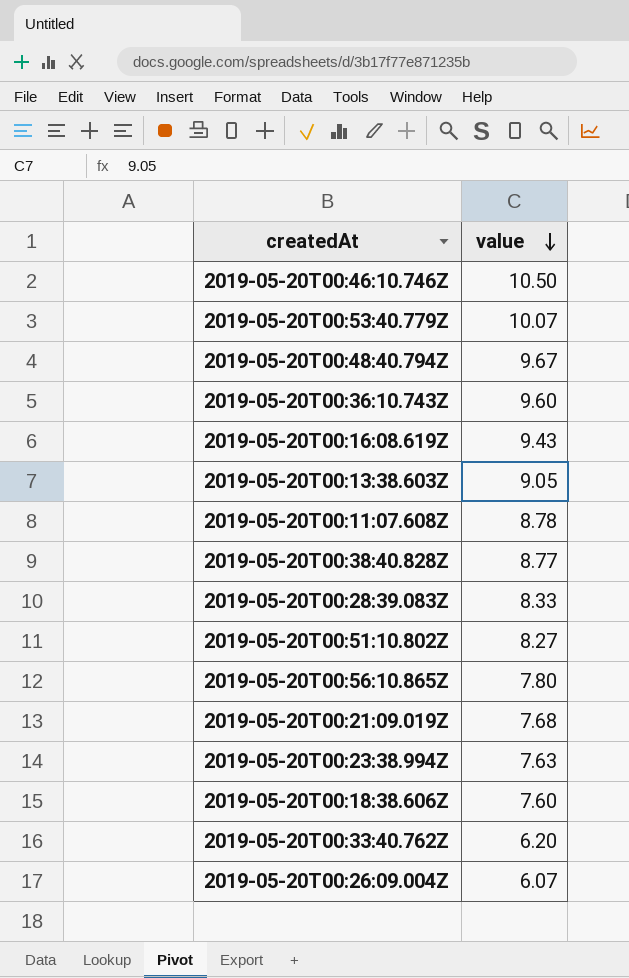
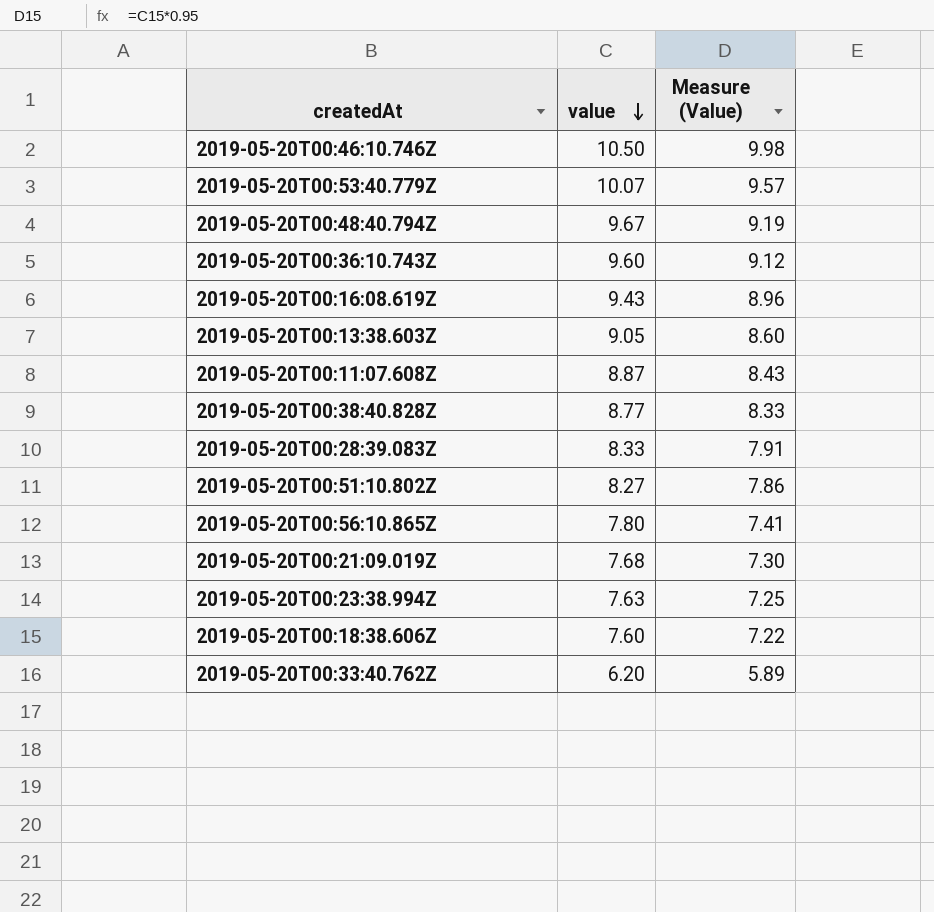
column Measure (Value) | formula: none -> [value] * 0.95
row 2019-05-20T00:26:09.004Z: 6.07 -> none
2019-05-20T00:11:07.608Z | value: 8.78 -> 8.87

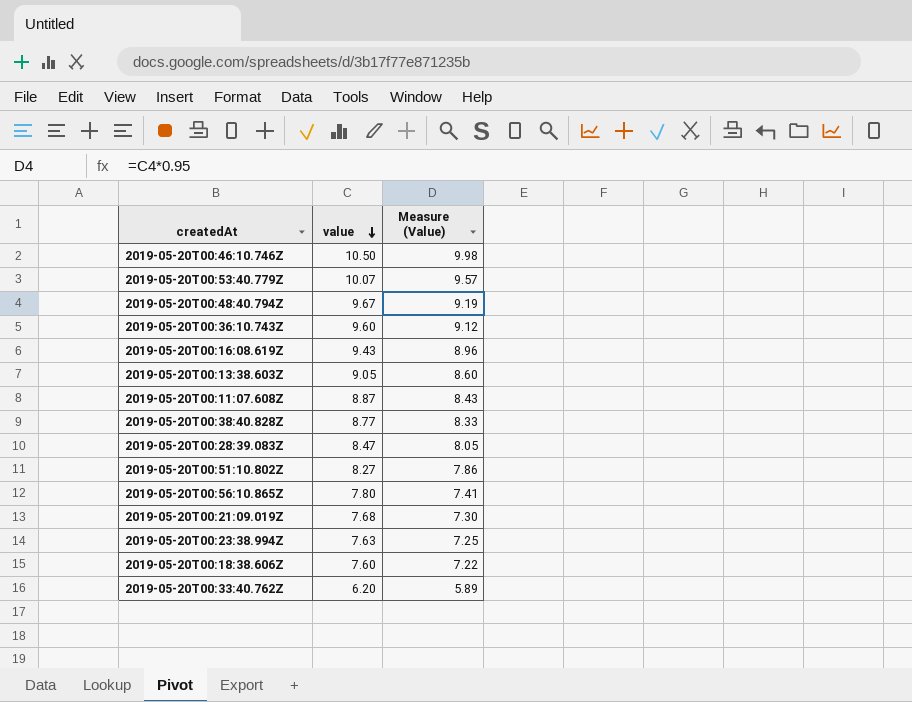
2019-05-20T00:28:39.083Z | value: 8.33 -> 8.47
2019-05-20T00:28:39.083Z | Measure (Value): 7.91 -> 8.05

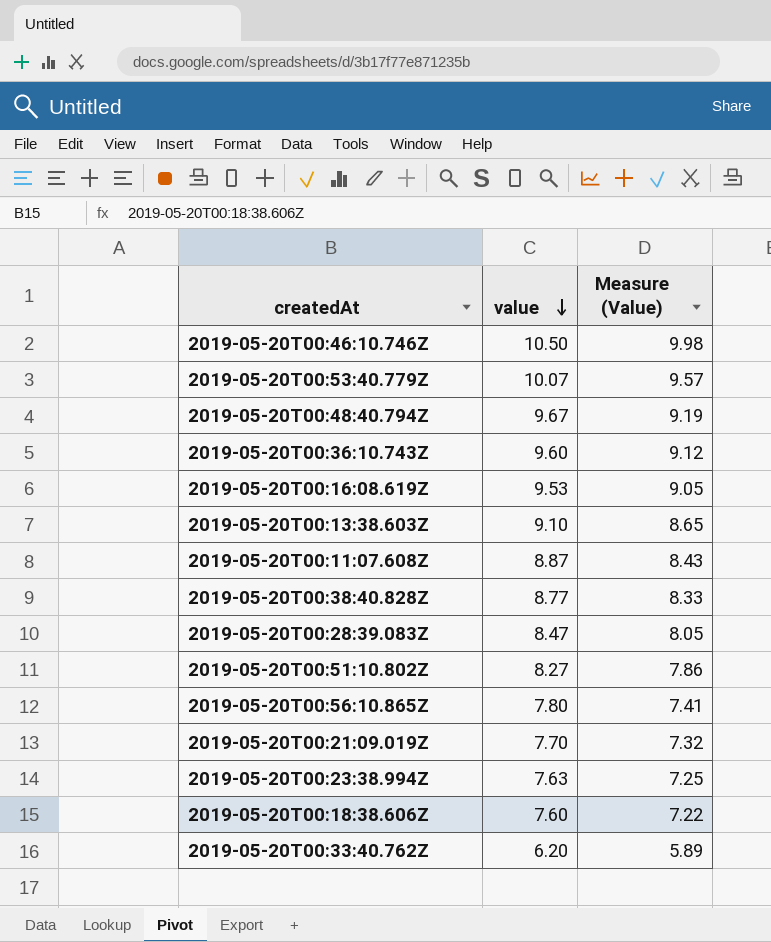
2019-05-20T00:16:08.619Z | value: 9.43 -> 9.53
2019-05-20T00:16:08.619Z | Measure (Value): 8.96 -> 9.05
2019-05-20T00:13:38.603Z | value: 9.05 -> 9.10
2019-05-20T00:13:38.603Z | Measure (Value): 8.60 -> 8.65
2019-05-20T00:21:09.019Z | value: 7.68 -> 7.70
2019-05-20T00:21:09.019Z | Measure (Value): 7.30 -> 7.32

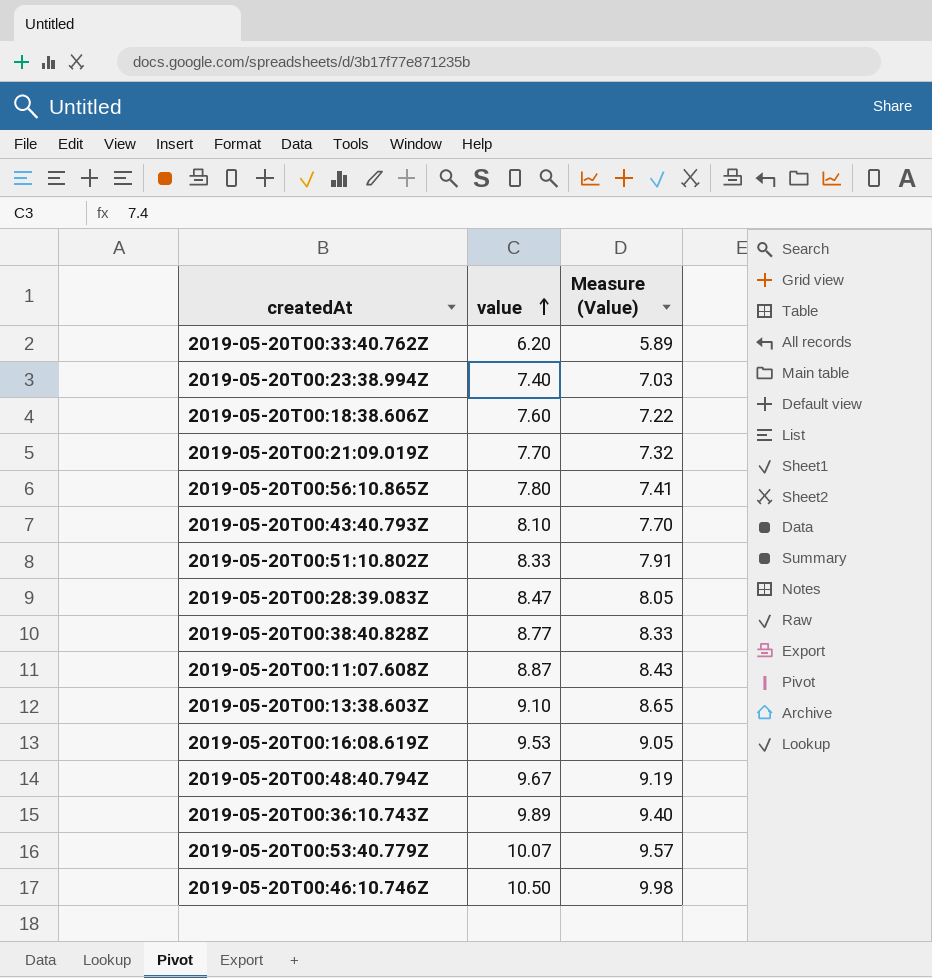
row order: value descending -> value ascending
2019-05-20T00:23:38.994Z | value: 7.63 -> 7.40
2019-05-20T00:23:38.994Z | Measure (Value): 7.25 -> 7.03
row 2019-05-20T00:43:40.793Z: none -> 8.10 | 7.70
2019-05-20T00:51:10.802Z | value: 8.27 -> 8.33
2019-05-20T00:51:10.802Z | Measure (Value): 7.86 -> 7.91
2019-05-20T00:36:10.743Z | value: 9.60 -> 9.89
2019-05-20T00:36:10.743Z | Measure (Value): 9.12 -> 9.40

